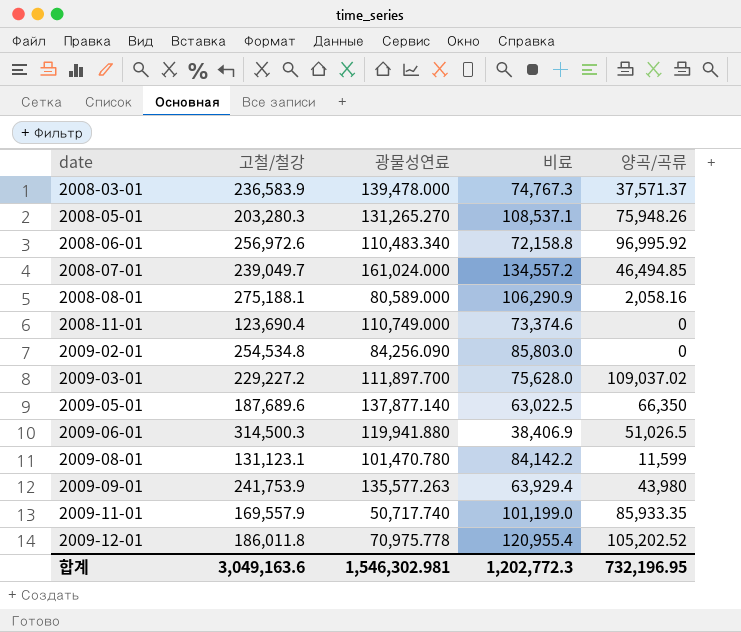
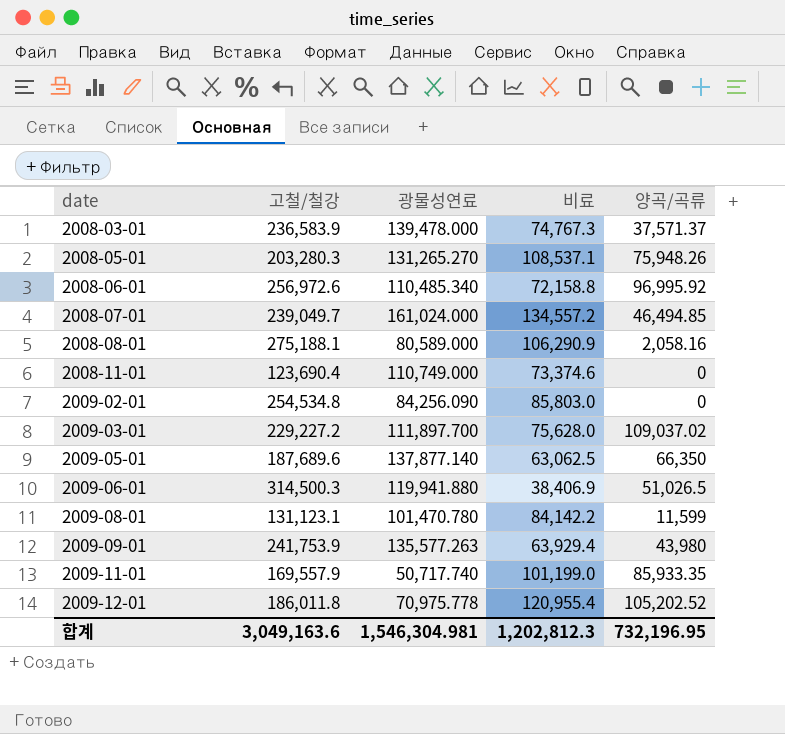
2008-06-01 | 광물성연료: 110,483.340 -> 110,485.340
2009-05-01 | 비료: 63,022.5 -> 63,062.5
합계 | 광물성연료: 1,546,302.981 -> 1,546,304.981
합계 | 비료: 1,202,772.3 -> 1,202,812.3

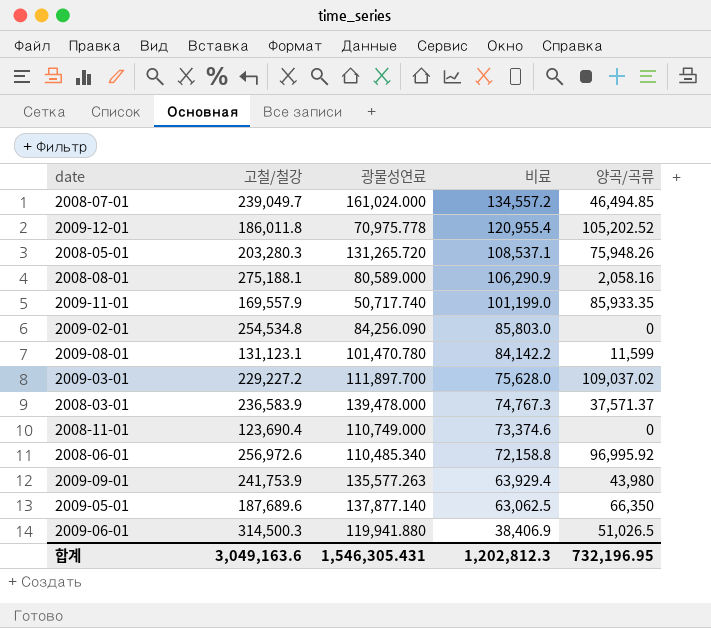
row order: date ascending -> 비료 descending
2008-05-01 | 광물성연료: 131,265.270 -> 131,265.720
합계 | 광물성연료: 1,546,304.981 -> 1,546,305.431

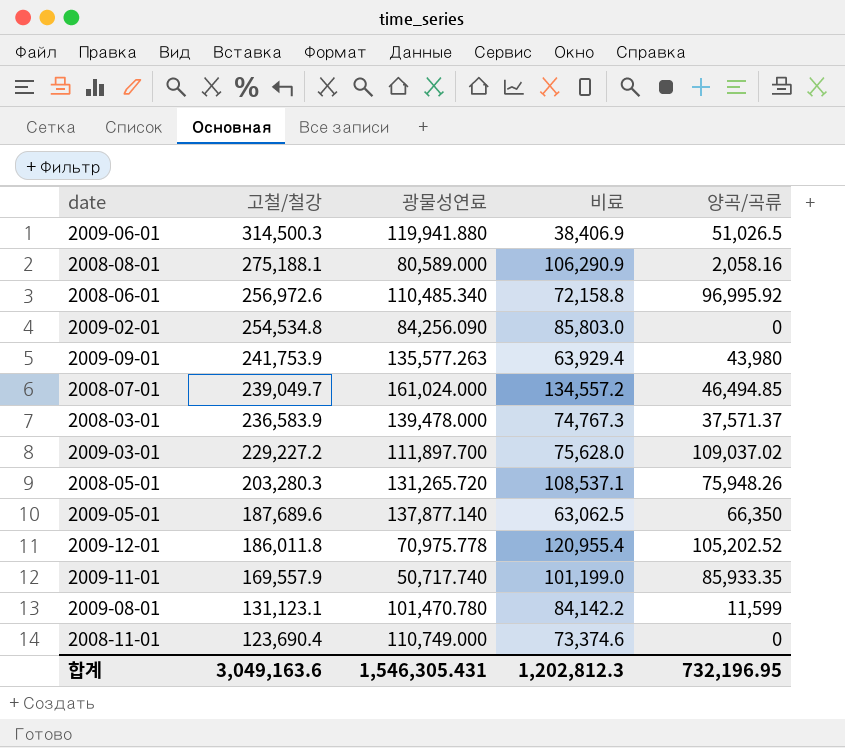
row order: 비료 descending -> 고철/철강 descending

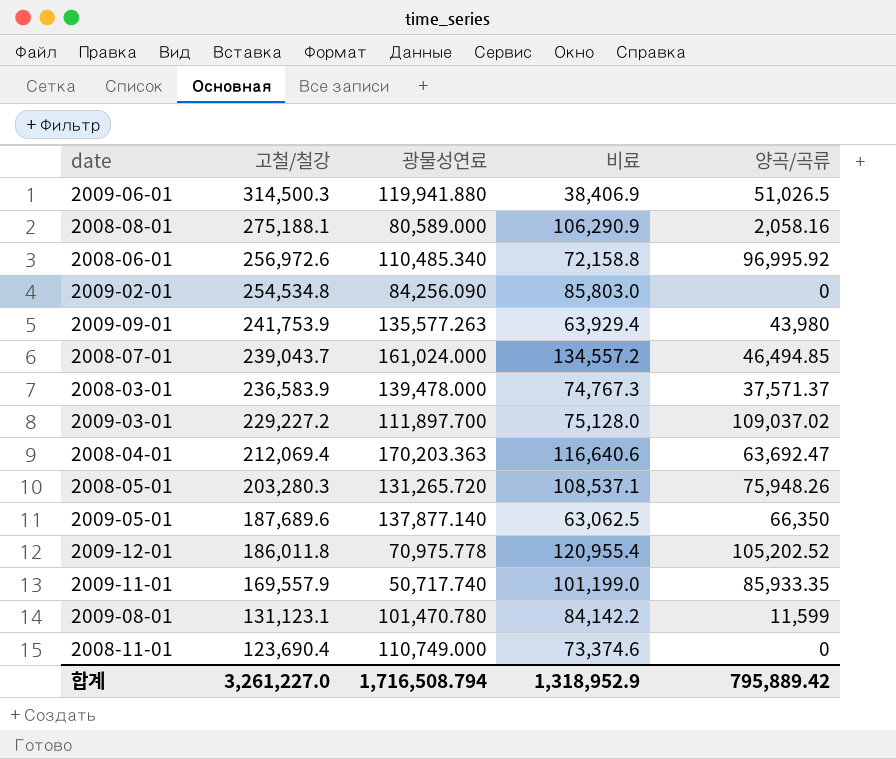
2008-07-01 | 고철/철강: 239,049.7 -> 239,043.7
2009-03-01 | 비료: 75,628.0 -> 75,128.0
row 2008-04-01: none -> 212,069.4 | 170,203.363 | 116,640.6 | 63,692.47
합계 | 고철/철강: 3,049,163.6 -> 3,261,227.0
합계 | 광물성연료: 1,546,305.431 -> 1,716,508.794
합계 | 비료: 1,202,812.3 -> 1,318,952.9
합계 | 양곡/곡류: 732,196.95 -> 795,889.42

